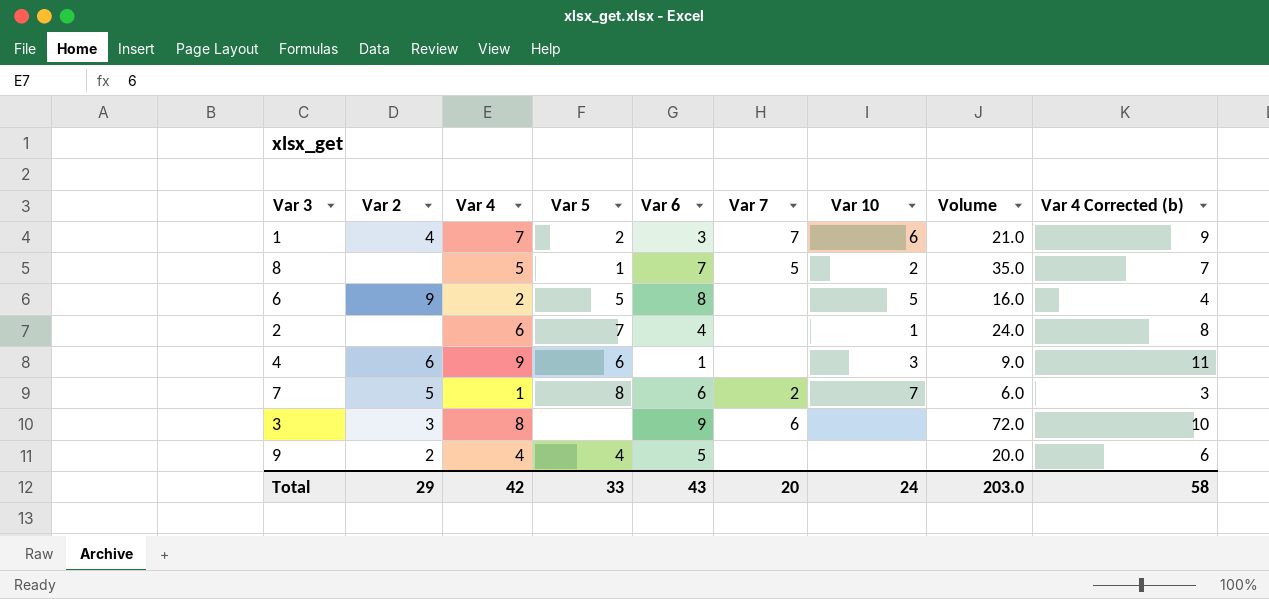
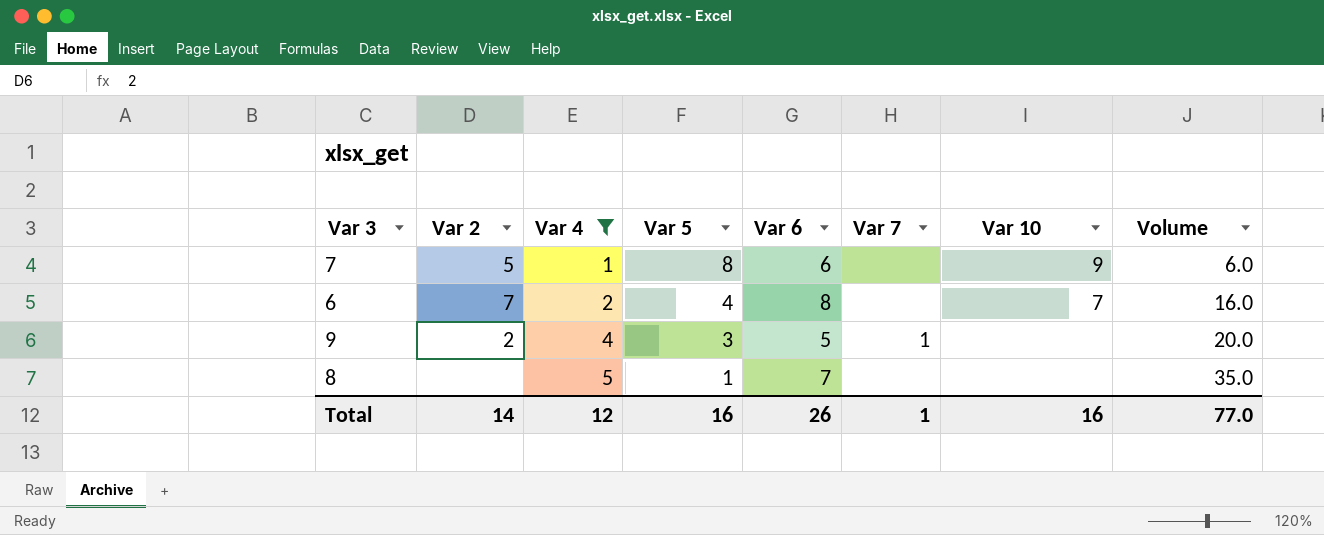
filter: none -> Var 4 <= 5
row order: none -> Var 4 ascending
column Var 4 Corrected (b) | formula: [Var 4] + 2 -> none
7 | Var 7: 2 -> none
7 | Var 10: 7 -> 9
6 | Var 2: 9 -> 7
6 | Var 5: 5 -> 4
6 | Var 10: 5 -> 7
9 | Var 5: 4 -> 3
9 | Var 7: none -> 1
8 | Var 7: 5 -> none
8 | Var 10: 2 -> none
Total | Var 2: 29 -> 14
Total | Var 4: 42 -> 12
Total | Var 5: 33 -> 16
Total | Var 6: 43 -> 26
Total | Var 7: 20 -> 1
Total | Var 10: 24 -> 16
Total | Volume: 203.0 -> 77.0

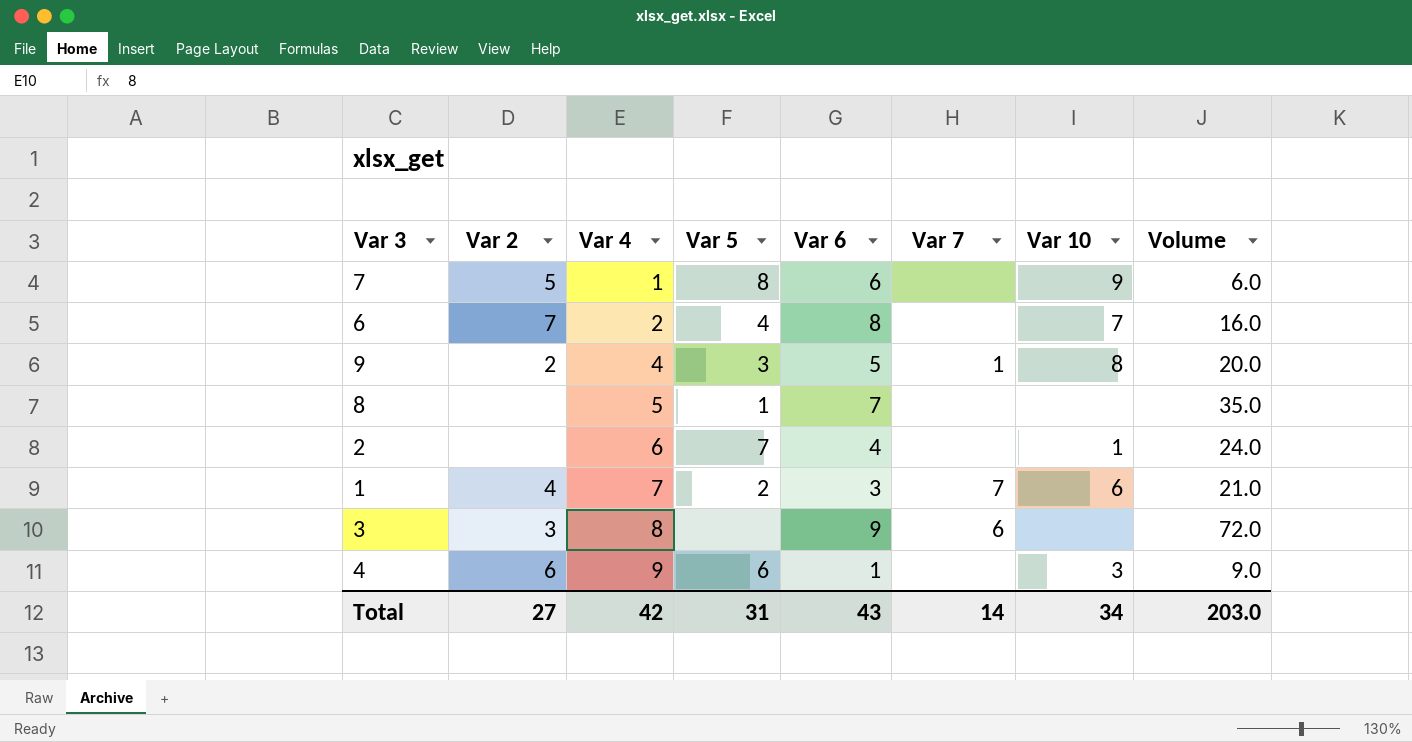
filter: Var 4 <= 5 -> none
9 | Var 10: none -> 8
Total | Var 2: 14 -> 27
Total | Var 4: 12 -> 42
Total | Var 5: 16 -> 31
Total | Var 6: 26 -> 43
Total | Var 7: 1 -> 14
Total | Var 10: 16 -> 34
Total | Volume: 77.0 -> 203.0

